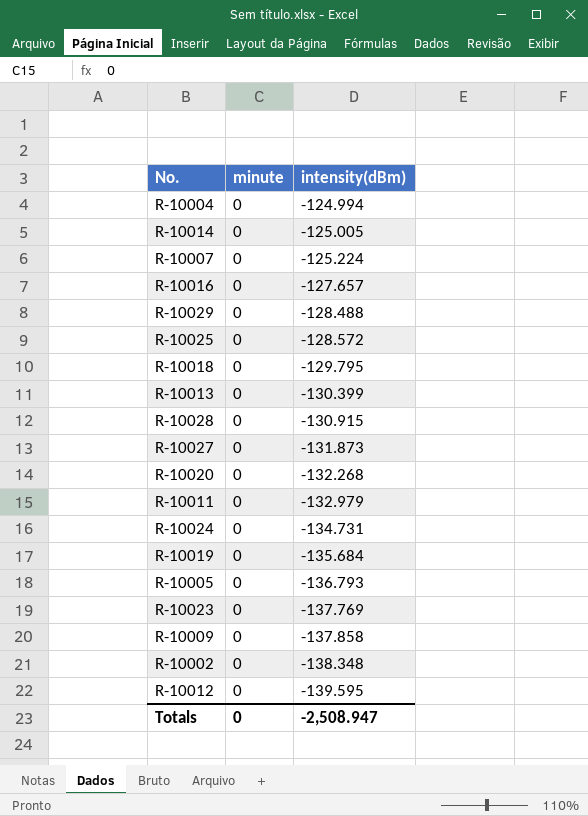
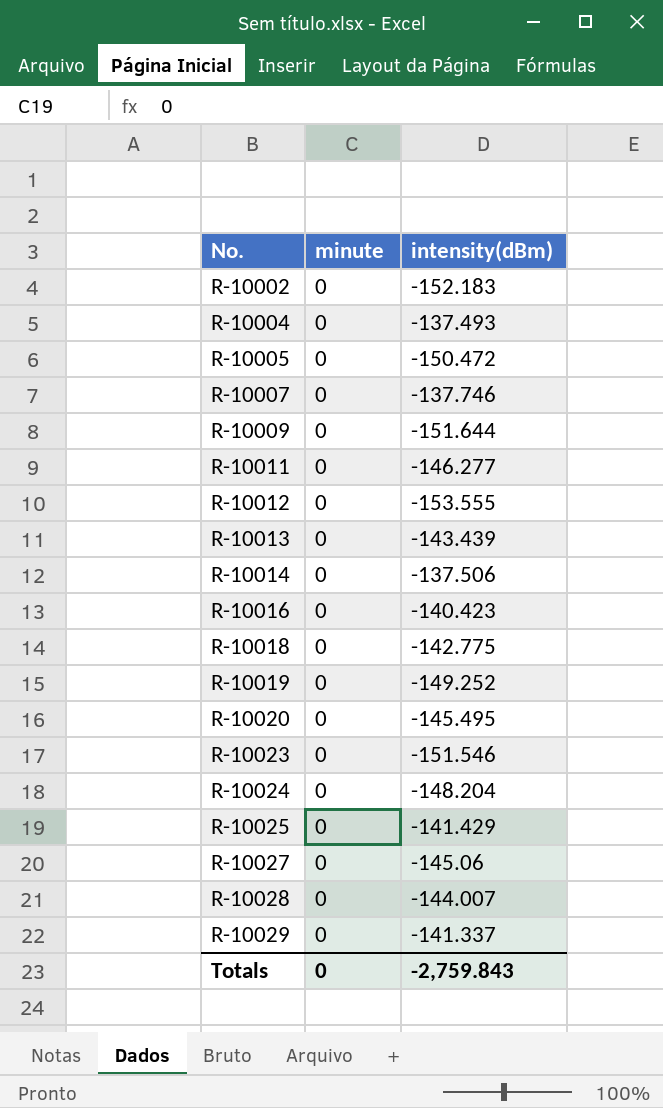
row order: intensity(dBm) descending -> No. ascending
R-10002 | intensity(dBm): -138.348 -> -152.183
R-10004 | intensity(dBm): -124.994 -> -137.493
R-10005 | intensity(dBm): -136.793 -> -150.472
R-10007 | intensity(dBm): -125.224 -> -137.746
R-10009 | intensity(dBm): -137.858 -> -151.644
R-10011 | intensity(dBm): -132.979 -> -146.277
R-10012 | intensity(dBm): -139.595 -> -153.555
R-10013 | intensity(dBm): -130.399 -> -143.439
R-10014 | intensity(dBm): -125.005 -> -137.506
R-10016 | intensity(dBm): -127.657 -> -140.423
R-10018 | intensity(dBm): -129.795 -> -142.775
R-10019 | intensity(dBm): -135.684 -> -149.252
R-10020 | intensity(dBm): -132.268 -> -145.495
R-10023 | intensity(dBm): -137.769 -> -151.546
R-10024 | intensity(dBm): -134.731 -> -148.204
R-10025 | intensity(dBm): -128.572 -> -141.429
R-10027 | intensity(dBm): -131.873 -> -145.06
R-10028 | intensity(dBm): -130.915 -> -144.007
R-10029 | intensity(dBm): -128.488 -> -141.337
Totals | intensity(dBm): -2,508.947 -> -2,759.843

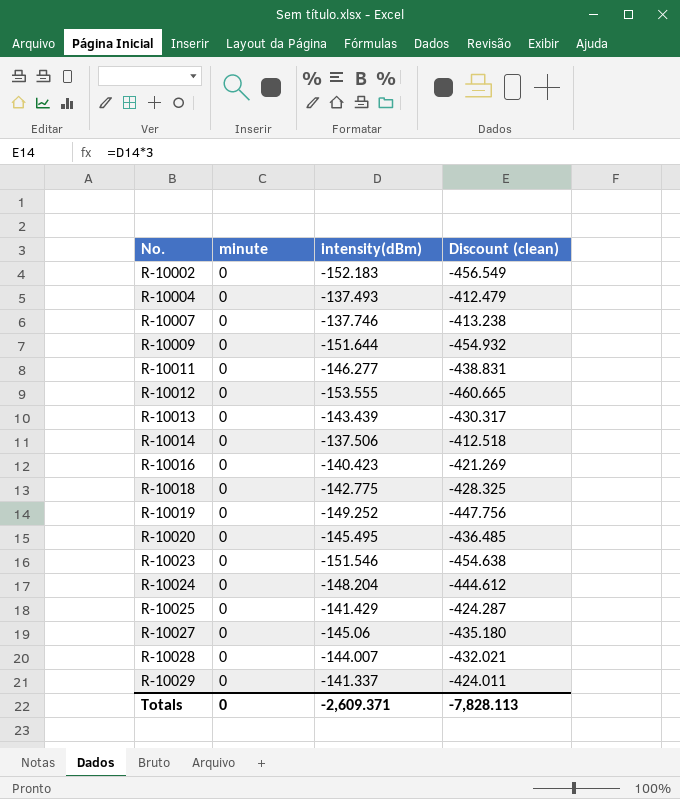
column Discount (clean) | formula: none -> [intensity(dBm)] * 3
row R-10005: 0 | -150.472 -> none
Totals | intensity(dBm): -2,759.843 -> -2,609.371

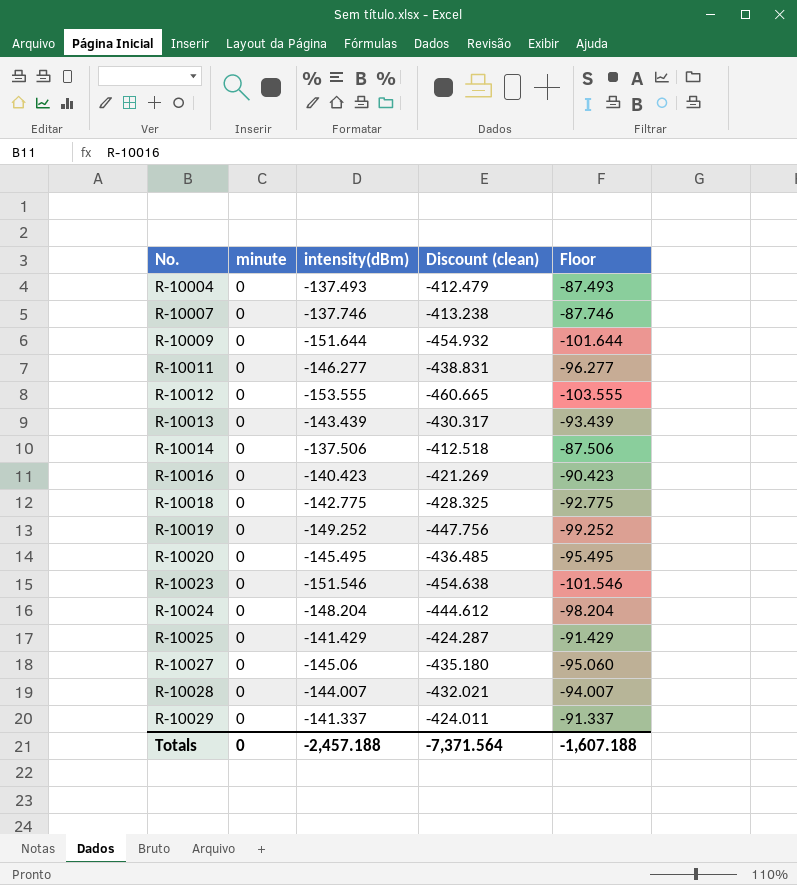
column Floor | formula: none -> [intensity(dBm)] + 50
row R-10002: 0 | -152.183 | -456.549 -> none
Totals | intensity(dBm): -2,609.371 -> -2,457.188
Totals | Discount (clean): -7,828.113 -> -7,371.564

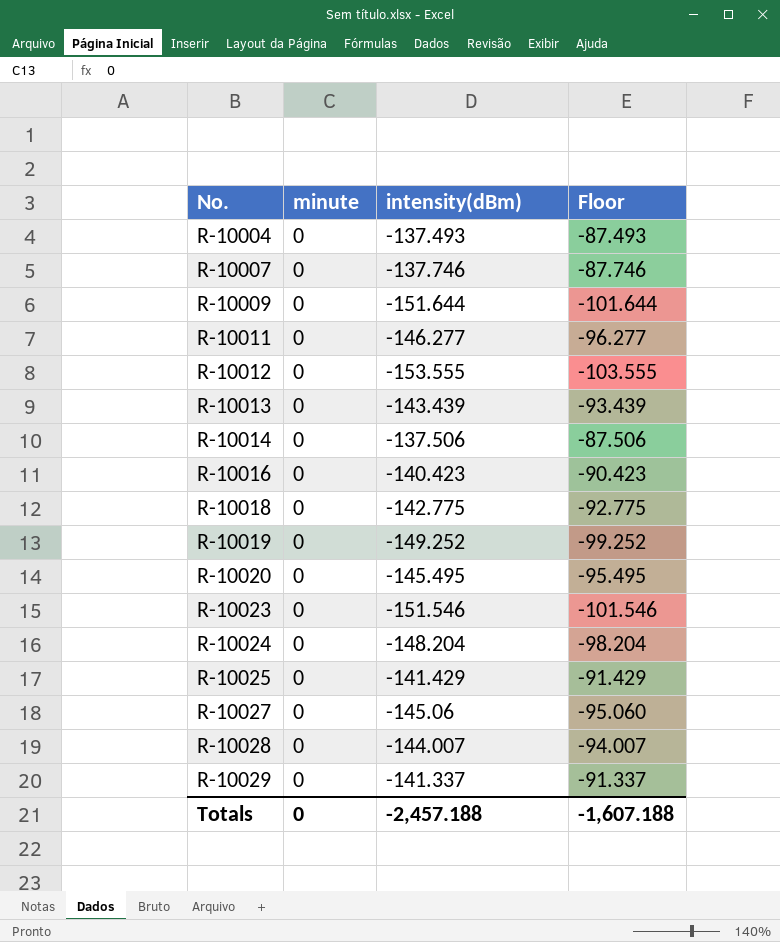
column Discount (clean) | formula: [intensity(dBm)] * 3 -> none

